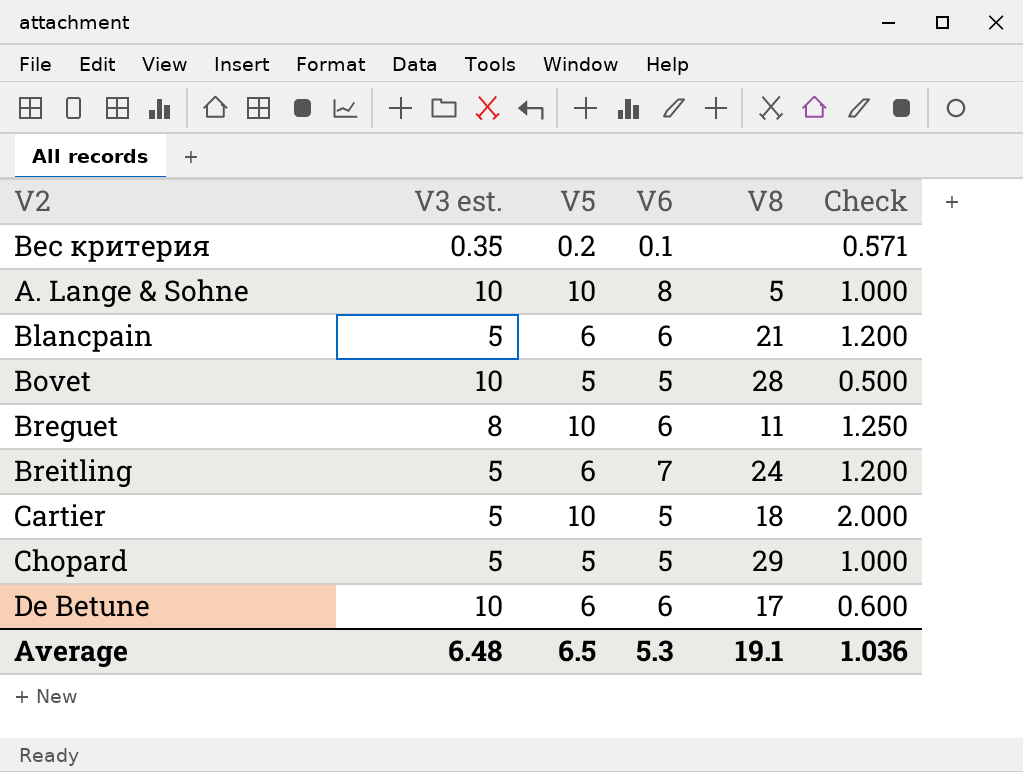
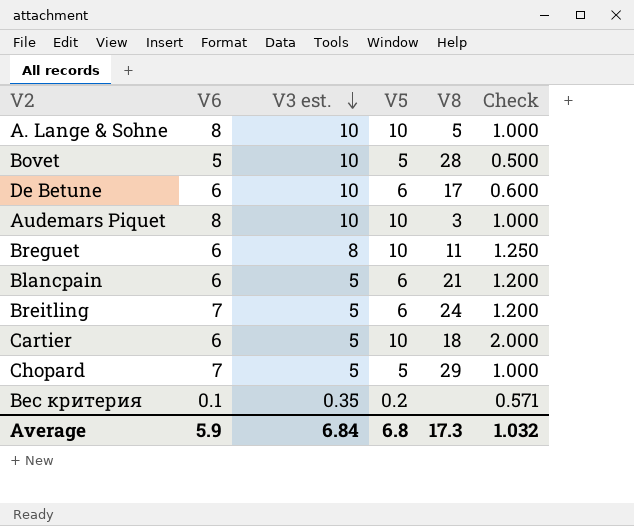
row order: none -> V3 est. descending
column V6 | position: 4 -> 2
row Audemars Piquet: none -> 8 | 10 | 10 | 3 | 1.000
Cartier | V6: 5 -> 6
Chopard | V6: 5 -> 7
Average | V6: 5.3 -> 5.9
Average | V3 est.: 6.48 -> 6.84
Average | V5: 6.5 -> 6.8
Average | V8: 19.1 -> 17.3
Average | Check: 1.036 -> 1.032

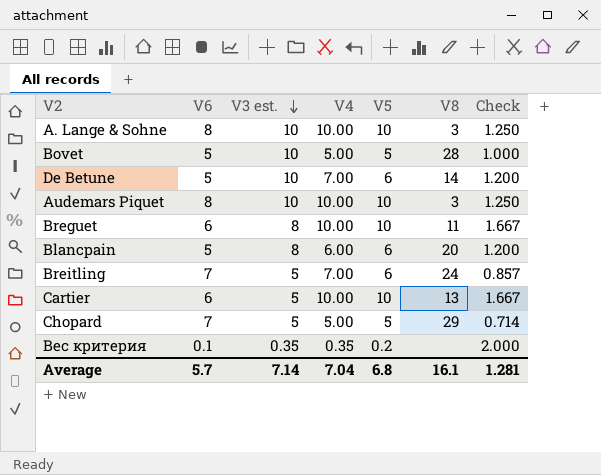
column V4 | position: none -> 4
column Check | formula: [V5] / [V3 est.] -> [V5] / [V6]
A. Lange & Sohne | V8: 5 -> 3
De Betune | V6: 6 -> 5
De Betune | V8: 17 -> 14
Blancpain | V6: 6 -> 5
Blancpain | V3 est.: 5 -> 8
Blancpain | V8: 21 -> 20
Cartier | V8: 18 -> 13
Average | V6: 5.9 -> 5.7
Average | V3 est.: 6.84 -> 7.14
Average | V8: 17.3 -> 16.1
Average | Check: 1.032 -> 1.281

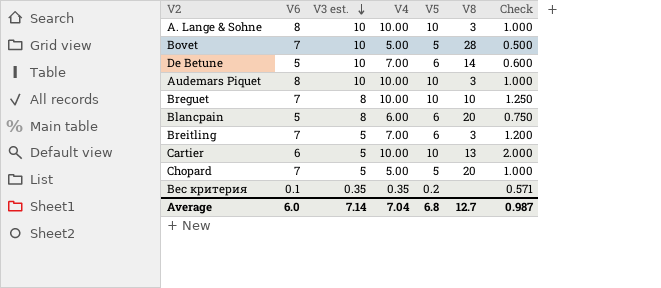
column Check | formula: [V5] / [V6] -> [V5] / [V3 est.]
Bovet | V6: 5 -> 7
Breguet | V6: 6 -> 7
Breguet | V8: 11 -> 10
Breitling | V8: 24 -> 3
Chopard | V8: 29 -> 20
Average | V6: 5.7 -> 6.0
Average | V8: 16.1 -> 12.7
Average | Check: 1.281 -> 0.987

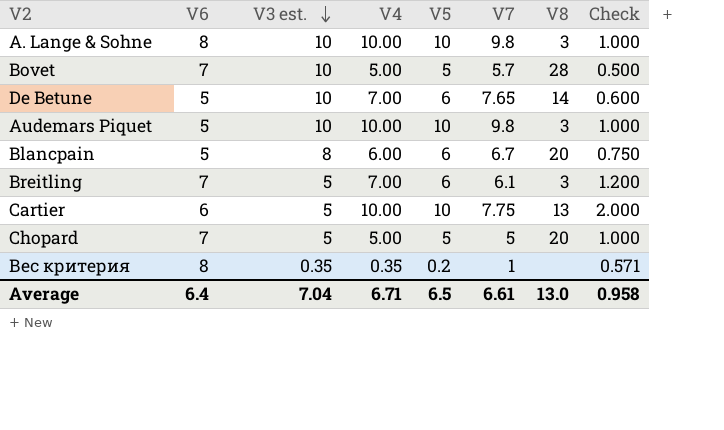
column V7 | position: none -> 6
row Breguet: 7 | 8 | 10.00 | 10 | 10 | 1.250 -> none
Audemars Piquet | V6: 8 -> 5
Вес критерия | V6: 0.1 -> 8
Average | V6: 6.0 -> 6.4
Average | V3 est.: 7.14 -> 7.04
Average | V4: 7.04 -> 6.71
Average | V5: 6.8 -> 6.5
Average | V8: 12.7 -> 13.0
Average | Check: 0.987 -> 0.958

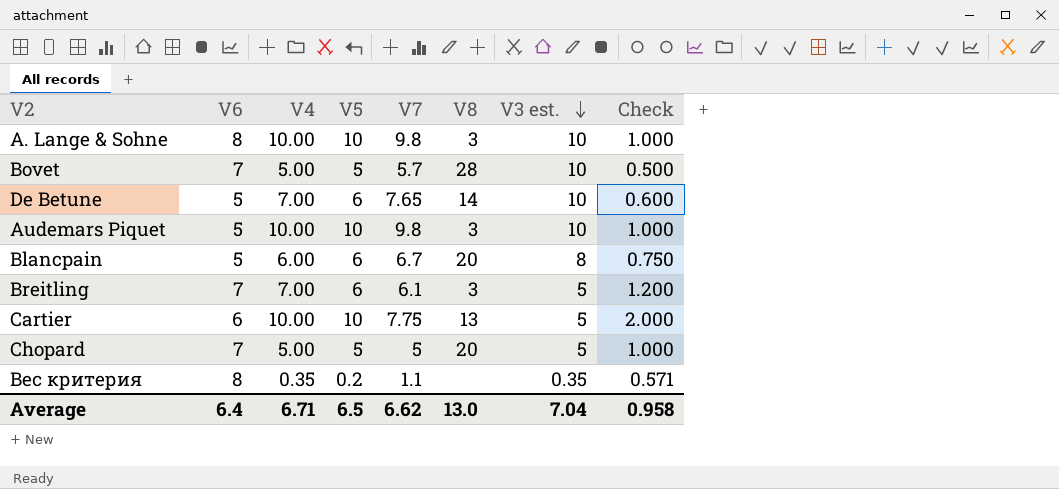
column V3 est. | position: 3 -> 7
Вес критерия | V7: 1 -> 1.1
Average | V7: 6.61 -> 6.62

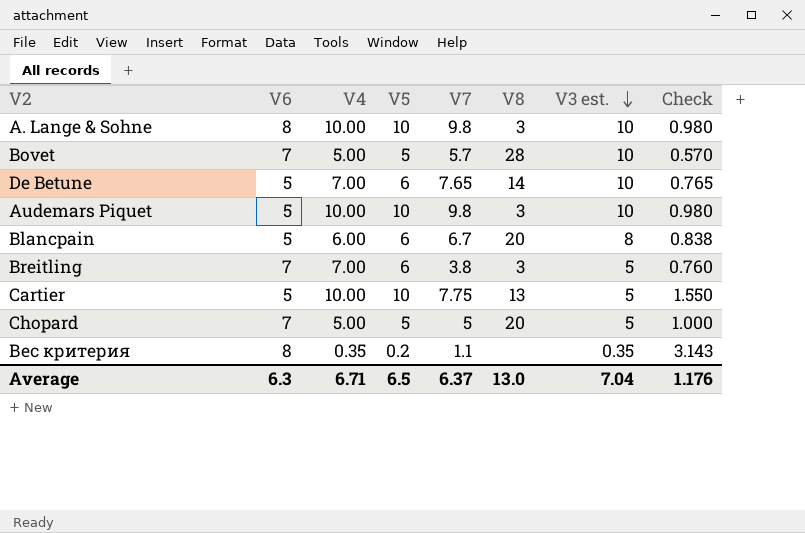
column Check | formula: [V5] / [V3 est.] -> [V7] / [V3 est.]
Breitling | V7: 6.1 -> 3.8
Cartier | V6: 6 -> 5
Average | V6: 6.4 -> 6.3
Average | V7: 6.62 -> 6.37
Average | Check: 0.958 -> 1.176

